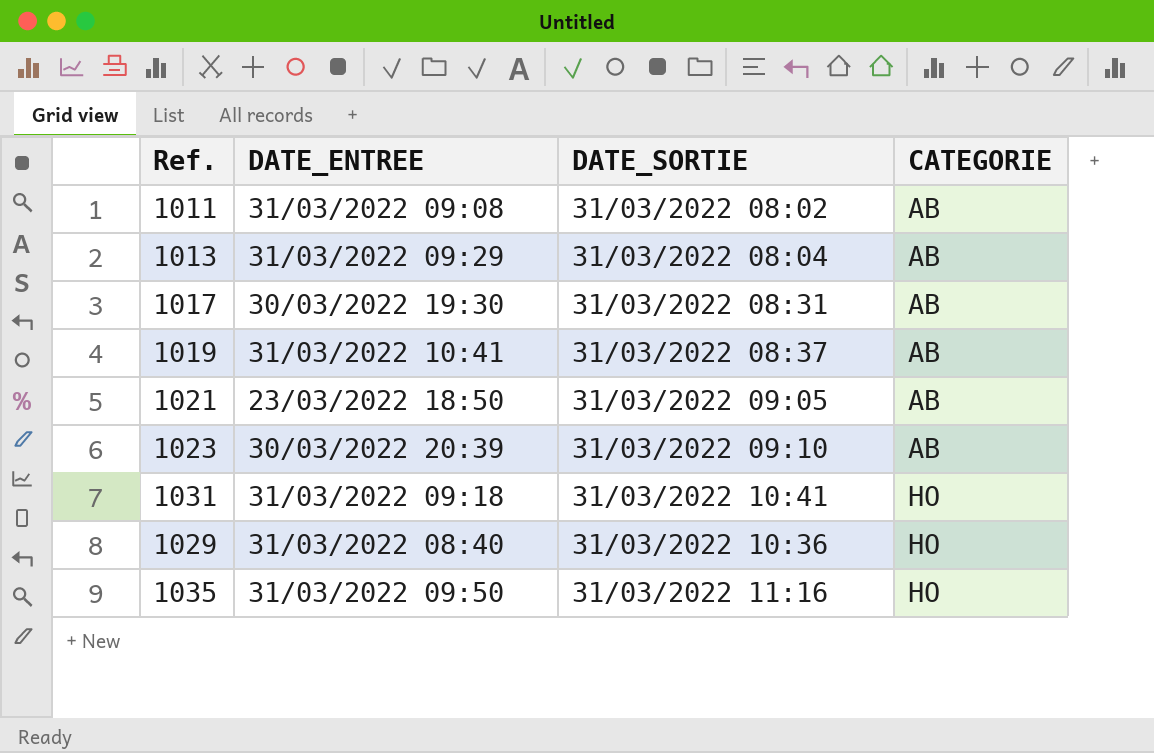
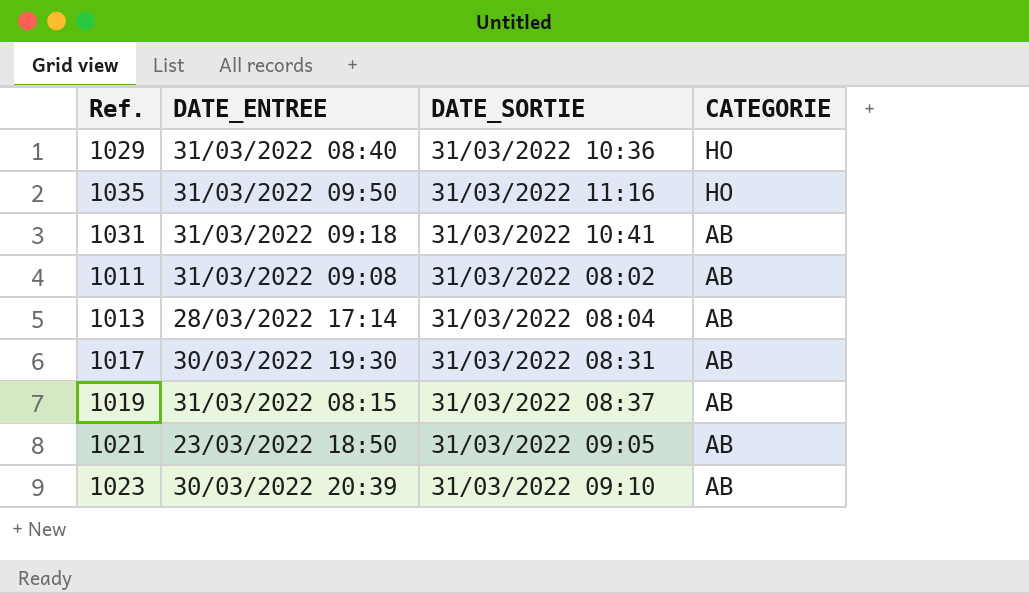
row order: CATEGORIE ascending -> CATEGORIE descending
1031 | CATEGORIE: HO -> AB
1013 | DATE_ENTREE: 31/03/2022 09:29 -> 28/03/2022 17:14
1019 | DATE_ENTREE: 31/03/2022 10:41 -> 31/03/2022 08:15

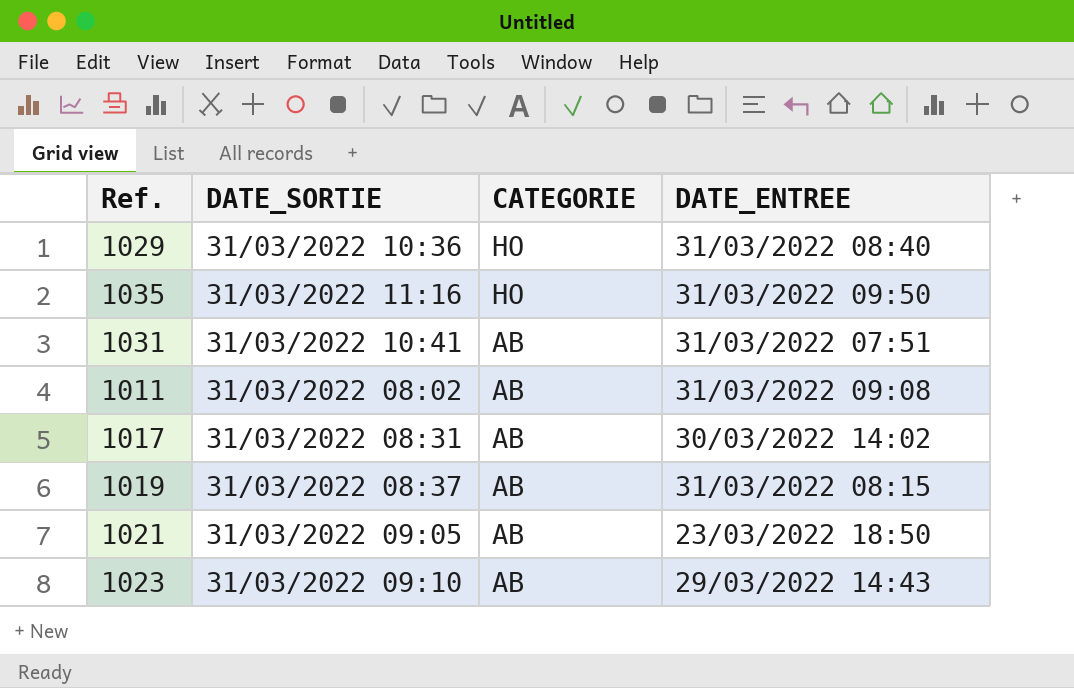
column DATE_ENTREE | position: 2 -> 4
row 1013: 28/03/2022 17:14 | 31/03/2022 08:04 | AB -> none
1031 | DATE_ENTREE: 31/03/2022 09:18 -> 31/03/2022 07:51
1017 | DATE_ENTREE: 30/03/2022 19:30 -> 30/03/2022 14:02
1023 | DATE_ENTREE: 30/03/2022 20:39 -> 29/03/2022 14:43

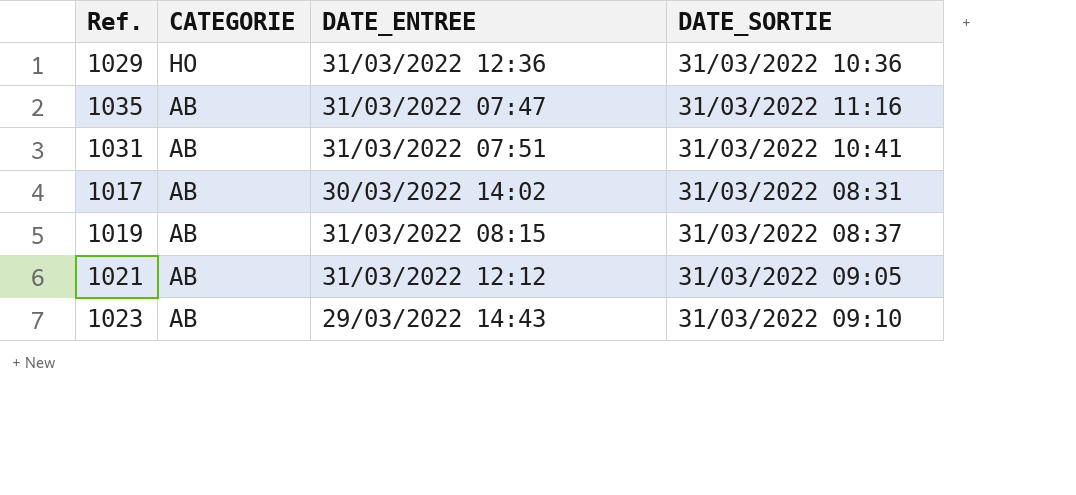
column DATE_SORTIE | position: 2 -> 4
row 1011: 31/03/2022 08:02 | AB | 31/03/2022 09:08 -> none
1029 | DATE_ENTREE: 31/03/2022 08:40 -> 31/03/2022 12:36
1035 | CATEGORIE: HO -> AB
1035 | DATE_ENTREE: 31/03/2022 09:50 -> 31/03/2022 07:47
1021 | DATE_ENTREE: 23/03/2022 18:50 -> 31/03/2022 12:12

